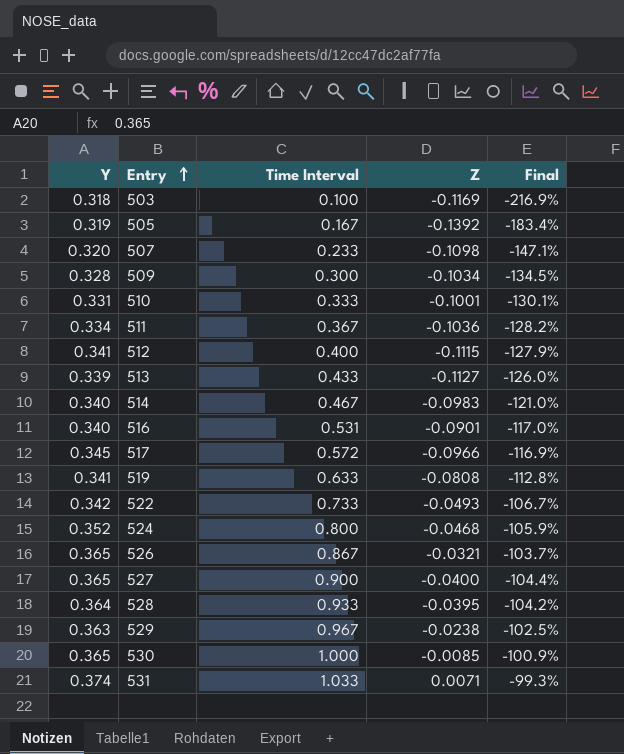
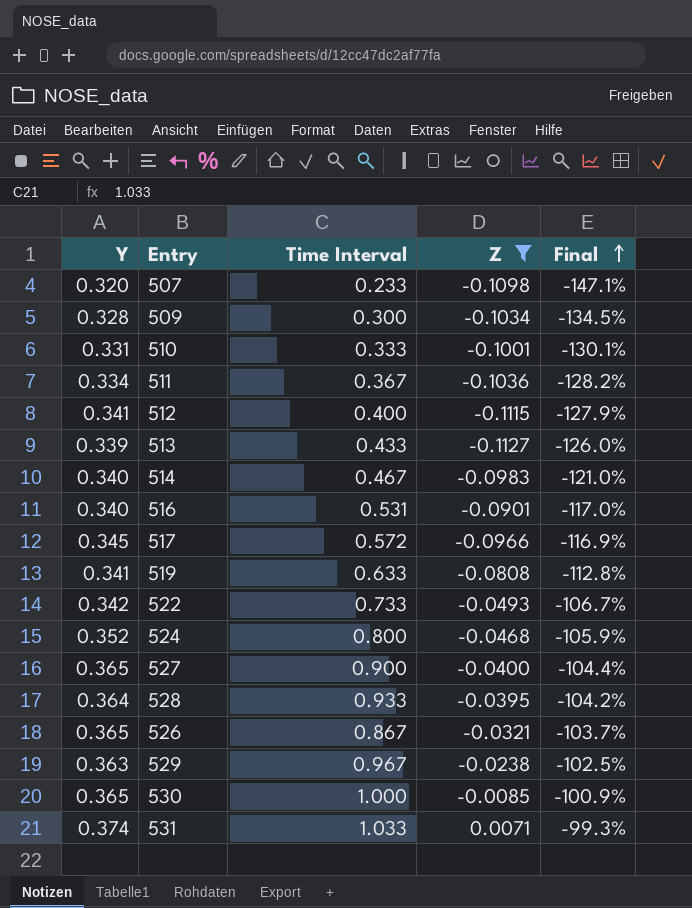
filter: none -> Z >= -0.1127
row order: Entry ascending -> Final ascending

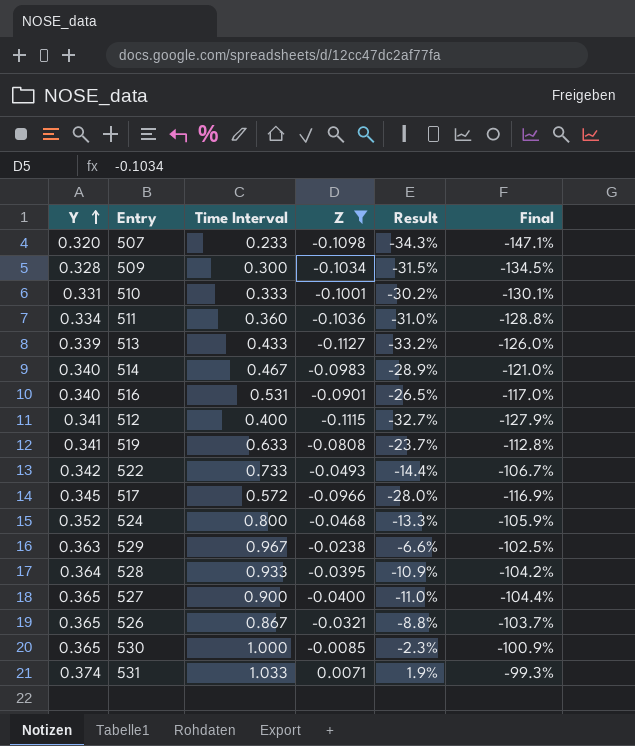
row order: Final ascending -> Y ascending
column Result | formula: none -> [Z] / [Y]
511 | Time Interval: 0.367 -> 0.360
511 | Final: -128.2% -> -128.8%

